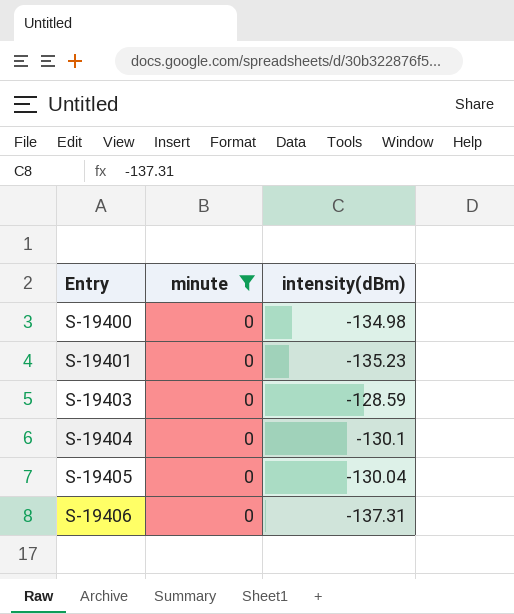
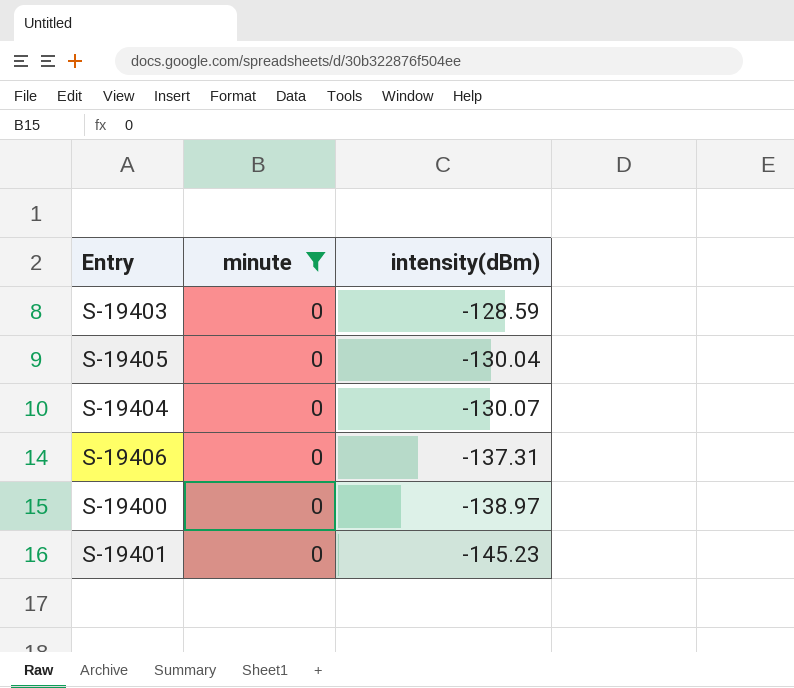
row order: Entry ascending -> intensity(dBm) descending
S-19404 | intensity(dBm): -130.1 -> -130.07
S-19400 | intensity(dBm): -134.98 -> -138.97
S-19401 | intensity(dBm): -135.23 -> -145.23

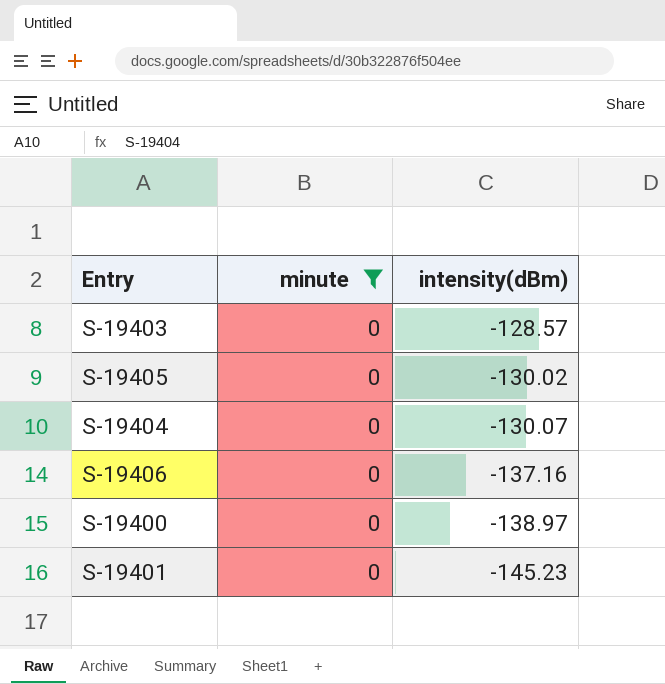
S-19403 | intensity(dBm): -128.59 -> -128.57
S-19405 | intensity(dBm): -130.04 -> -130.02
S-19406 | intensity(dBm): -137.31 -> -137.16

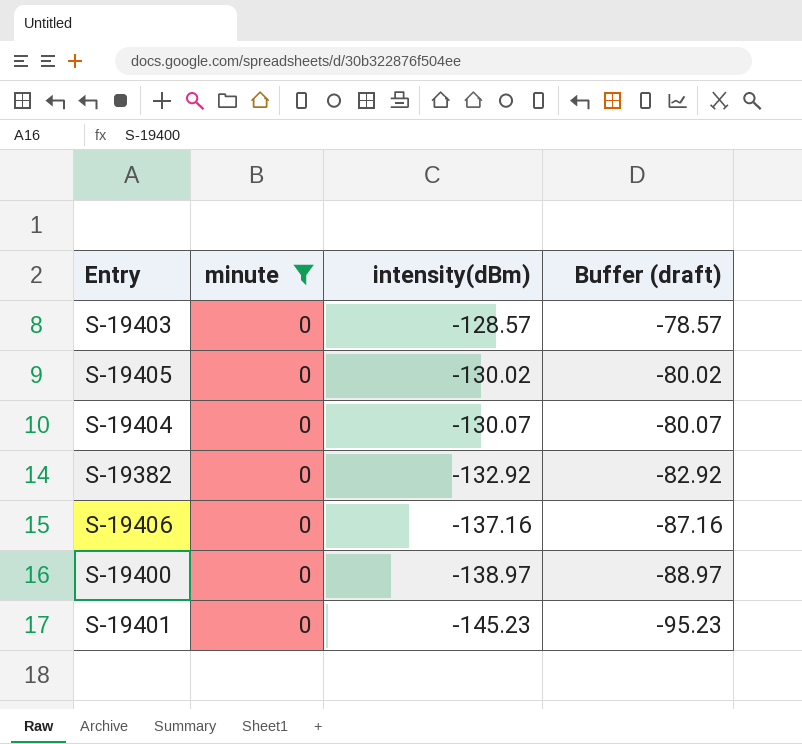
column Buffer (draft) | formula: none -> [intensity(dBm)] + 50
row S-19382: none -> 0 | -132.92 | -82.92

